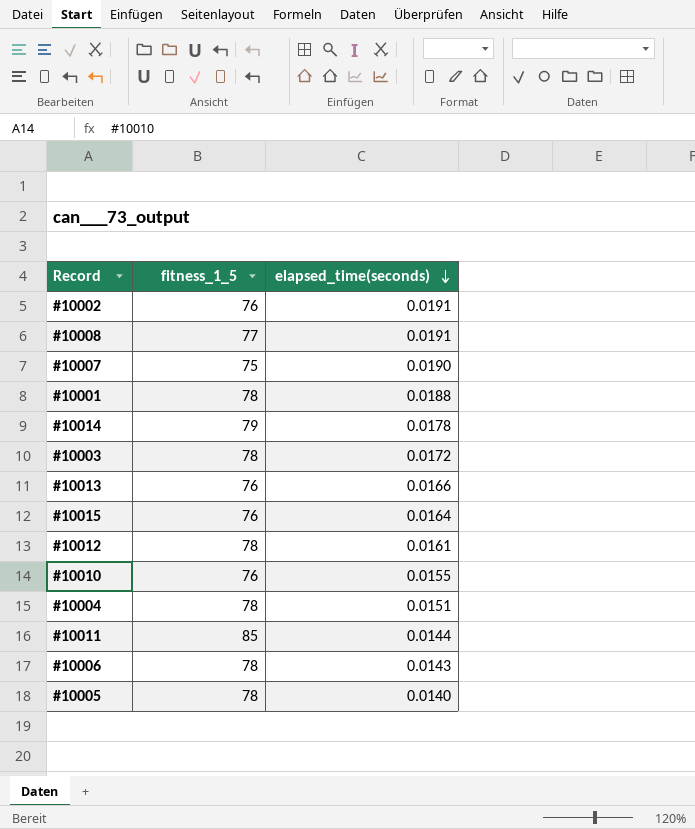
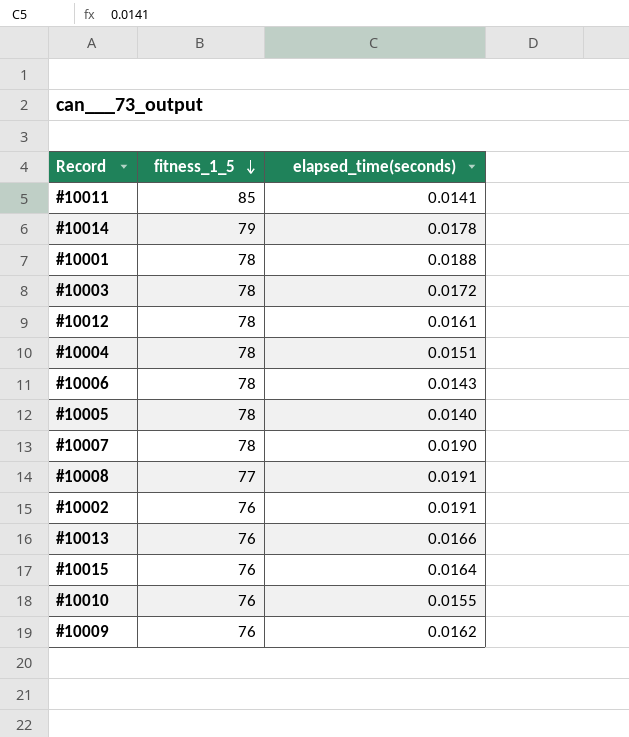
row order: elapsed_time(seconds) descending -> fitness_1_5 descending
#10011 | elapsed_time(seconds): 0.0144 -> 0.0141
#10007 | fitness_1_5: 75 -> 78
row #10009: none -> 76 | 0.0162

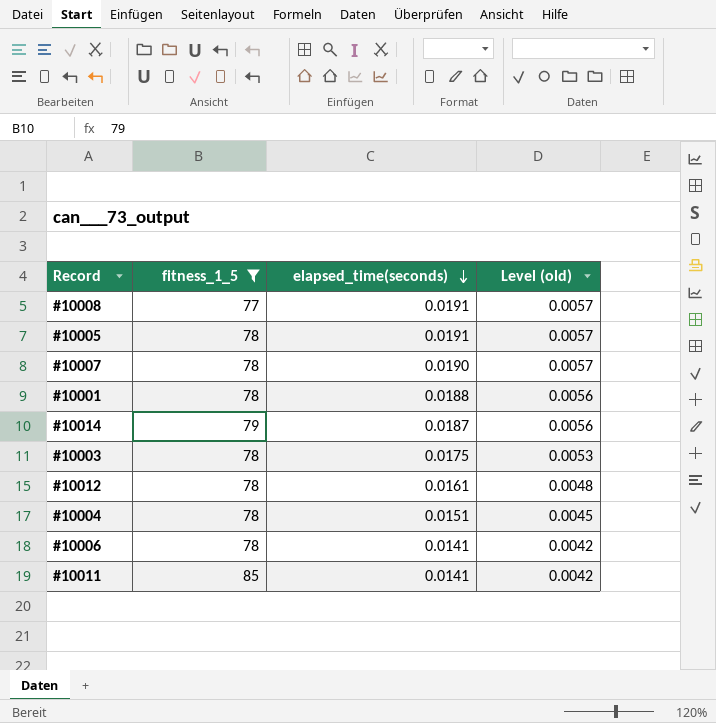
filter: none -> fitness_1_5 != 76
row order: fitness_1_5 descending -> elapsed_time(seconds) descending
column Level (old) | formula: none -> [elapsed_time(seconds)] * 0.3
#10005 | elapsed_time(seconds): 0.0140 -> 0.0191
#10014 | elapsed_time(seconds): 0.0178 -> 0.0187
#10003 | elapsed_time(seconds): 0.0172 -> 0.0175
#10006 | elapsed_time(seconds): 0.0143 -> 0.0141

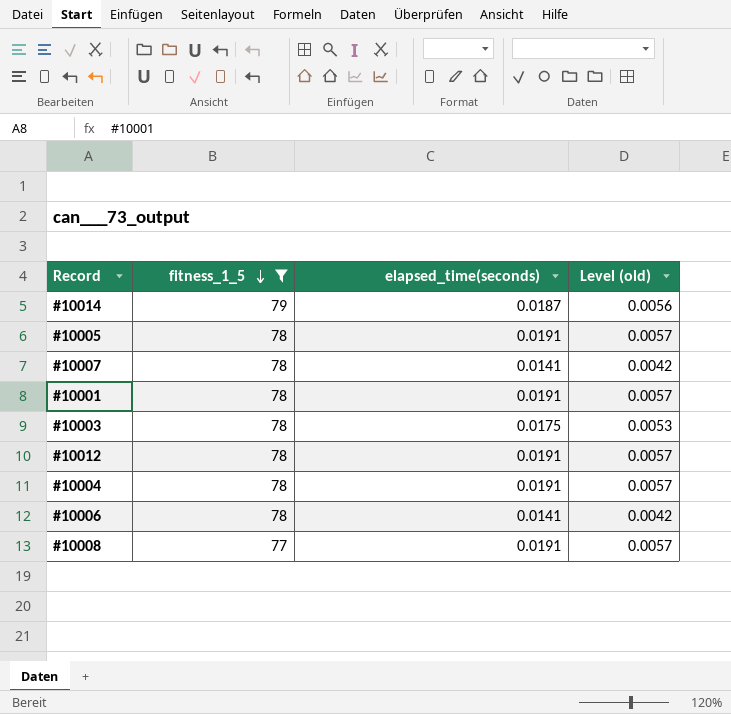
row order: elapsed_time(seconds) descending -> fitness_1_5 descending
row #10011: 85 | 0.0141 | 0.0042 -> none
#10007 | elapsed_time(seconds): 0.0190 -> 0.0141
#10007 | Level (old): 0.0057 -> 0.0042
#10001 | elapsed_time(seconds): 0.0188 -> 0.0191
#10001 | Level (old): 0.0056 -> 0.0057
#10012 | elapsed_time(seconds): 0.0161 -> 0.0191
#10012 | Level (old): 0.0048 -> 0.0057
#10004 | elapsed_time(seconds): 0.0151 -> 0.0191
#10004 | Level (old): 0.0045 -> 0.0057

